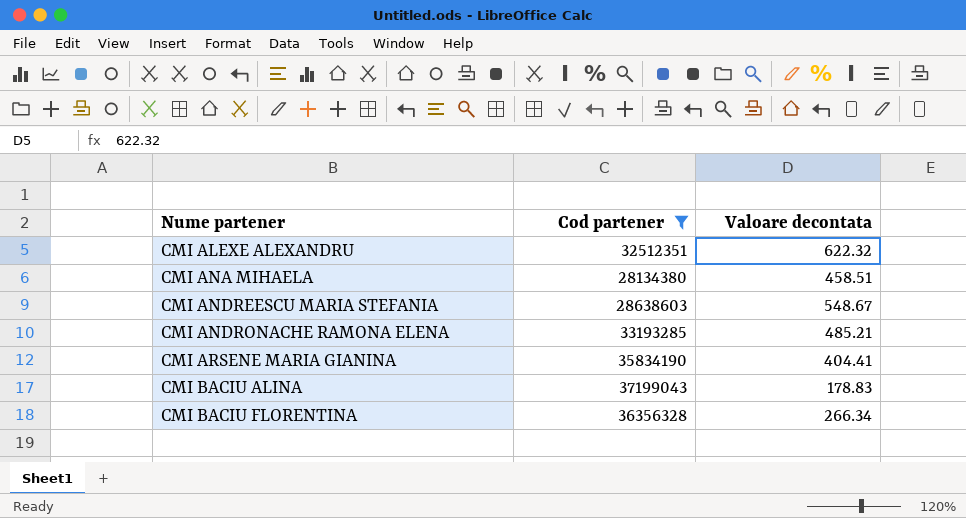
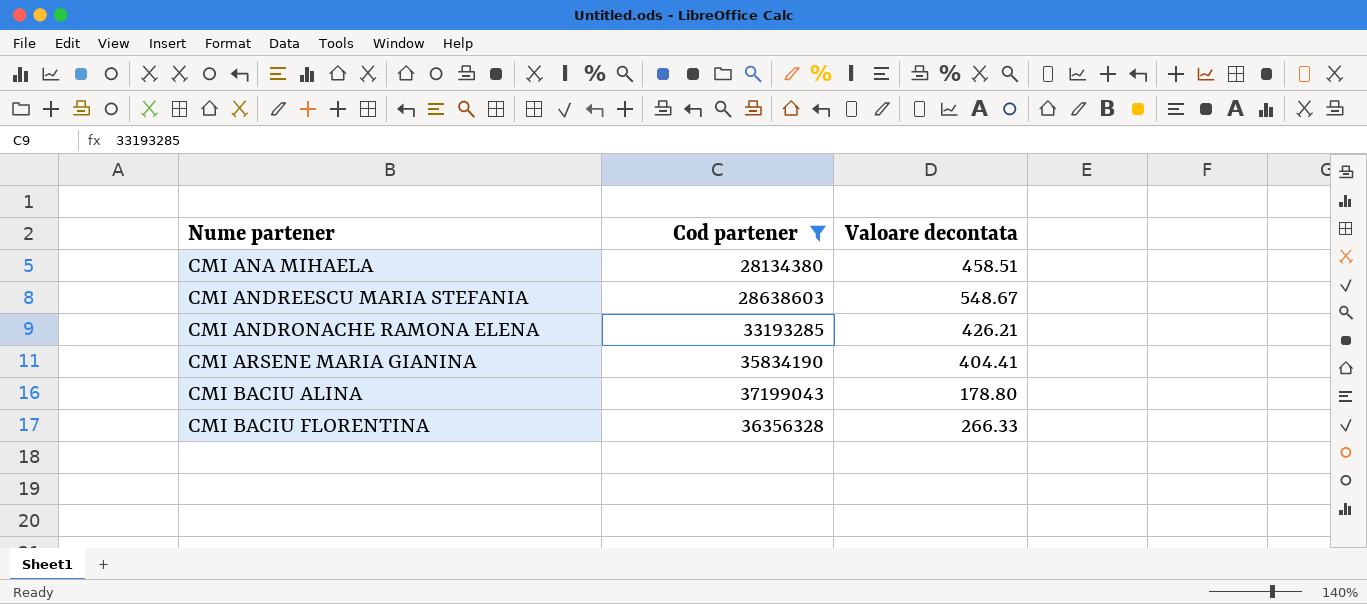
row CMI ALEXE ALEXANDRU: 32512351 | 622.32 -> none
CMI ANDRONACHE RAMONA ELENA | Valoare decontata: 485.21 -> 426.21
CMI BACIU ALINA | Valoare decontata: 178.83 -> 178.80
CMI BACIU FLORENTINA | Valoare decontata: 266.34 -> 266.33

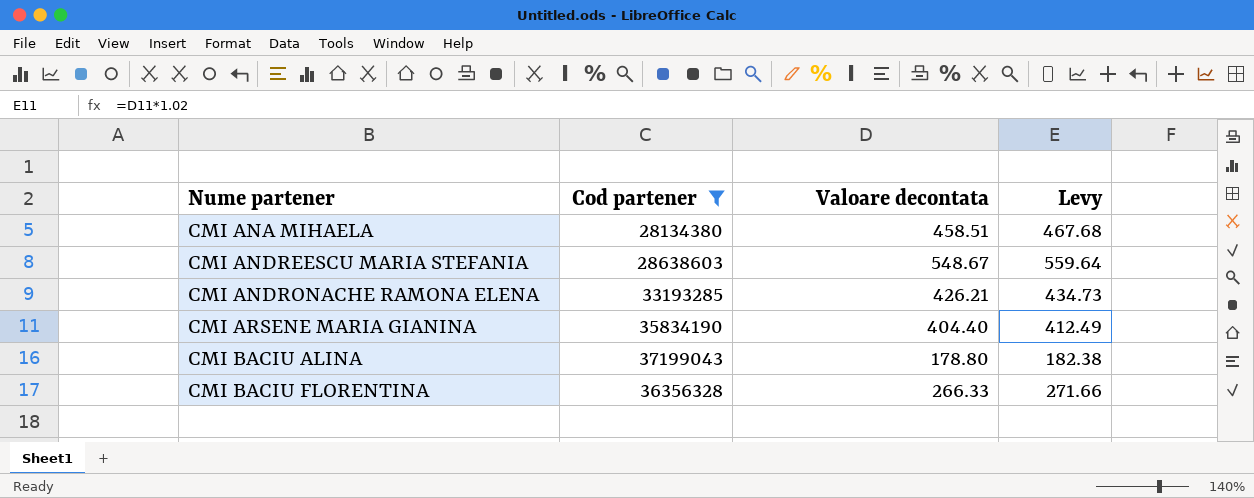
column Levy | formula: none -> [Valoare decontata] * 1.02
CMI ARSENE MARIA GIANINA | Valoare decontata: 404.41 -> 404.40

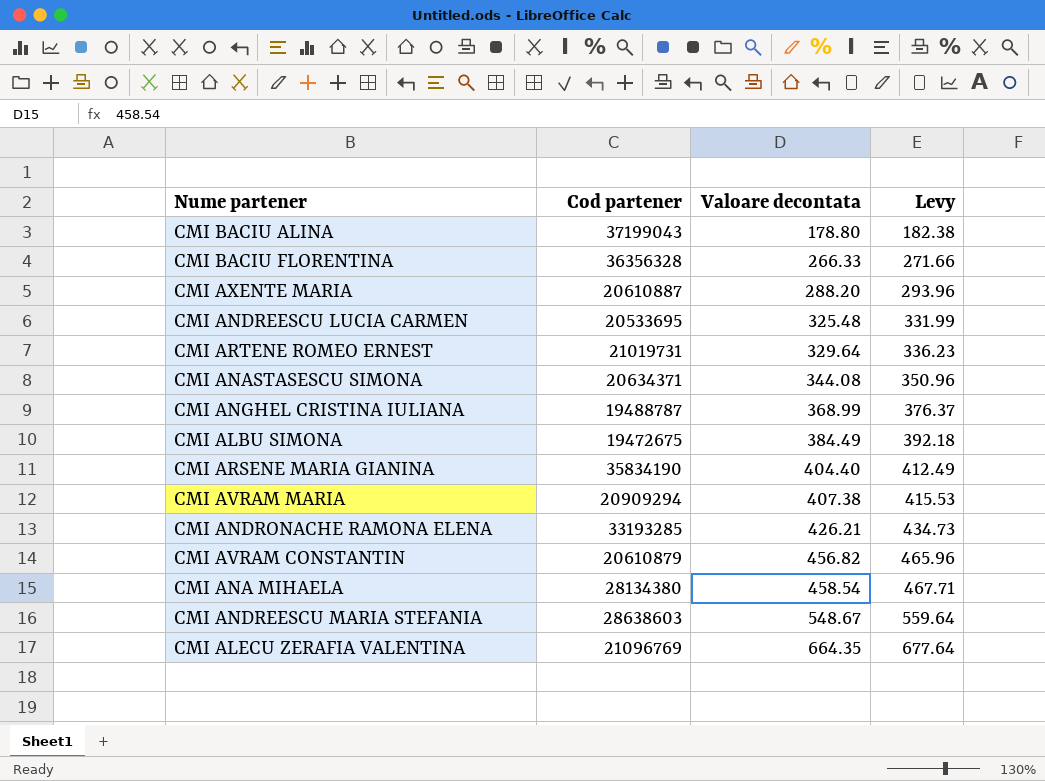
filter: Cod partener >= 28134380 -> none
row order: Nume partener ascending -> Valoare decontata ascending
CMI ANA MIHAELA | Valoare decontata: 458.51 -> 458.54
CMI ANA MIHAELA | Levy: 467.68 -> 467.71

